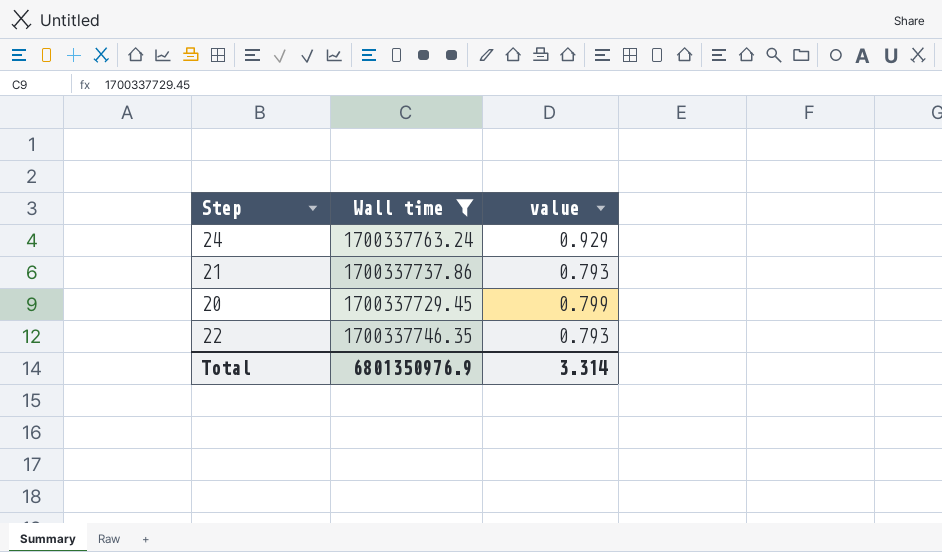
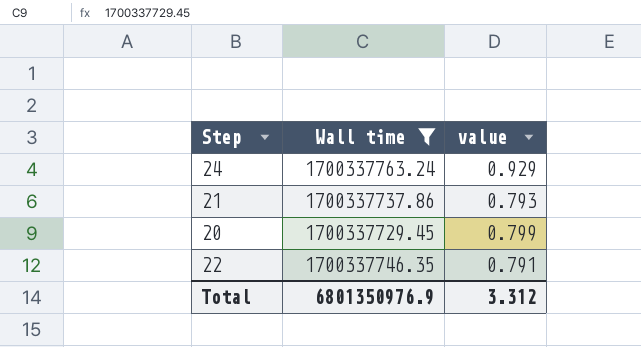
22 | value: 0.793 -> 0.791
Total | value: 3.314 -> 3.312

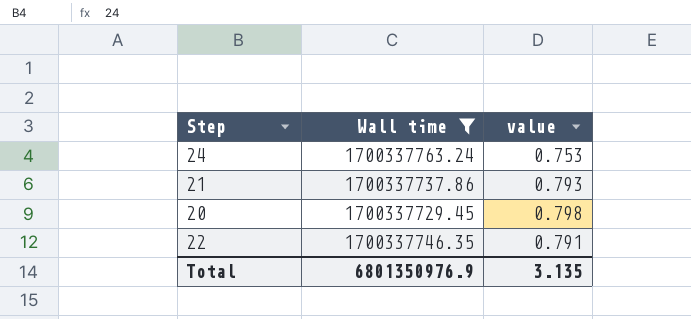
24 | value: 0.929 -> 0.753
20 | value: 0.799 -> 0.798
Total | value: 3.312 -> 3.135

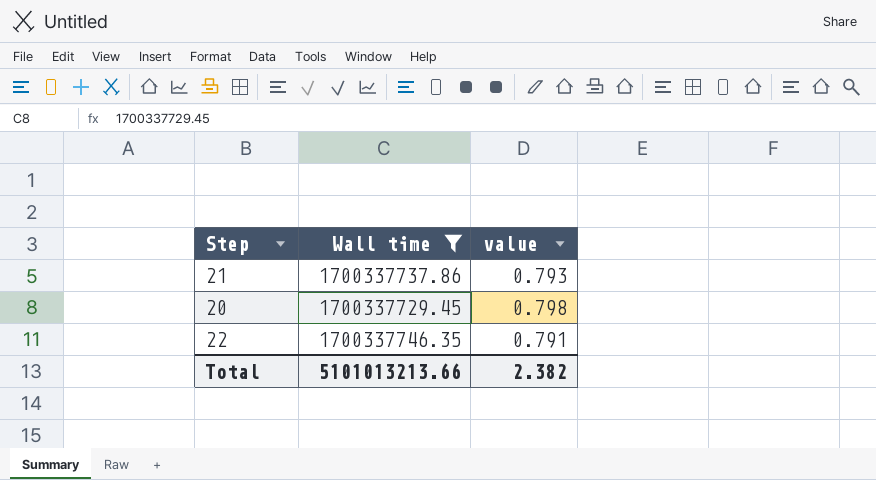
row 24: 1700337763.24 | 0.753 -> none
Total | Wall time: 6801350976.9 -> 5101013213.66
Total | value: 3.135 -> 2.382

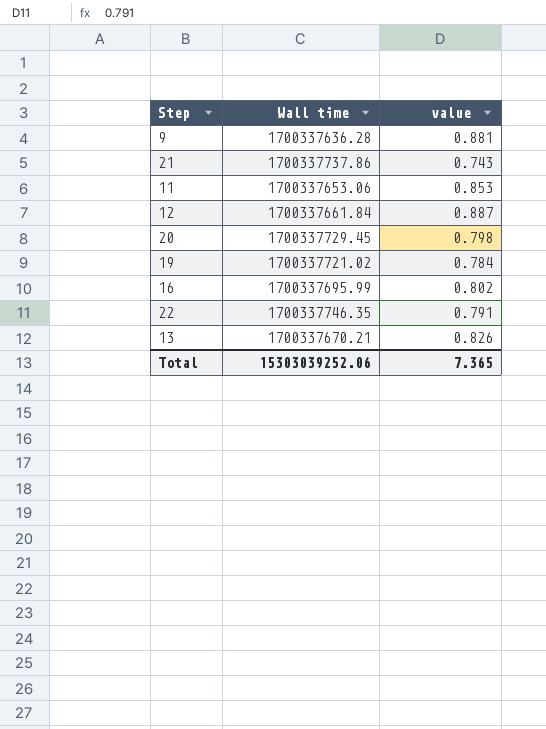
filter: Wall time >= 1700337729.45 -> none
21 | value: 0.793 -> 0.743
Total | Wall time: 5101013213.66 -> 15303039252.06
Total | value: 2.382 -> 7.365

